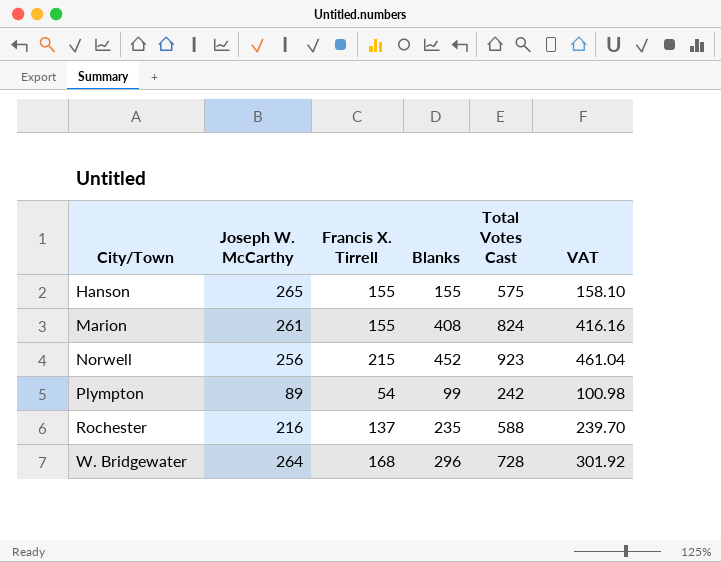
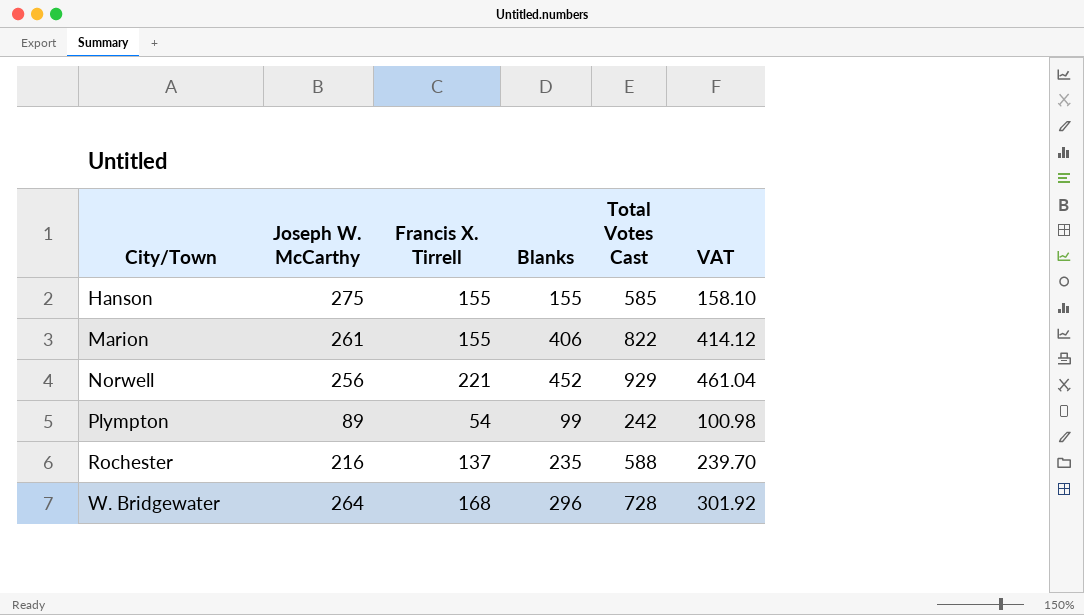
Hanson | Joseph W. McCarthy: 265 -> 275
Hanson | Total Votes Cast: 575 -> 585
Marion | Blanks: 408 -> 406
Marion | Total Votes Cast: 824 -> 822
Marion | VAT: 416.16 -> 414.12
Norwell | Francis X. Tirrell: 215 -> 221
Norwell | Total Votes Cast: 923 -> 929

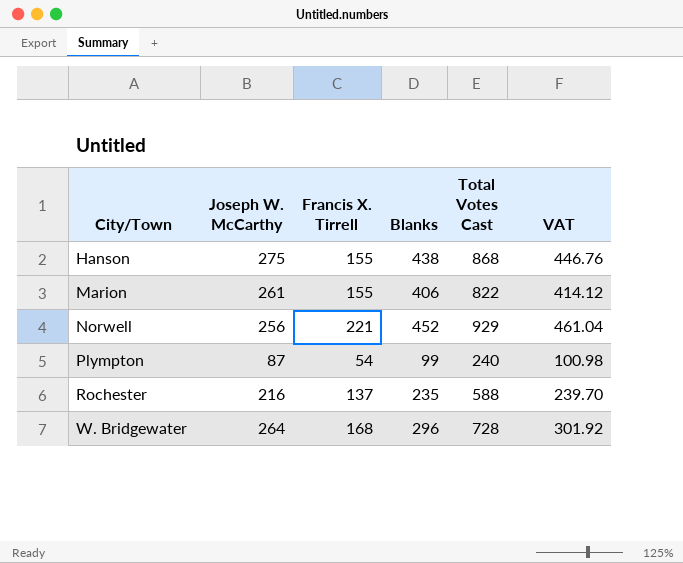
Hanson | Blanks: 155 -> 438
Hanson | Total Votes Cast: 585 -> 868
Hanson | VAT: 158.10 -> 446.76
Plympton | Joseph W. McCarthy: 89 -> 87
Plympton | Total Votes Cast: 242 -> 240

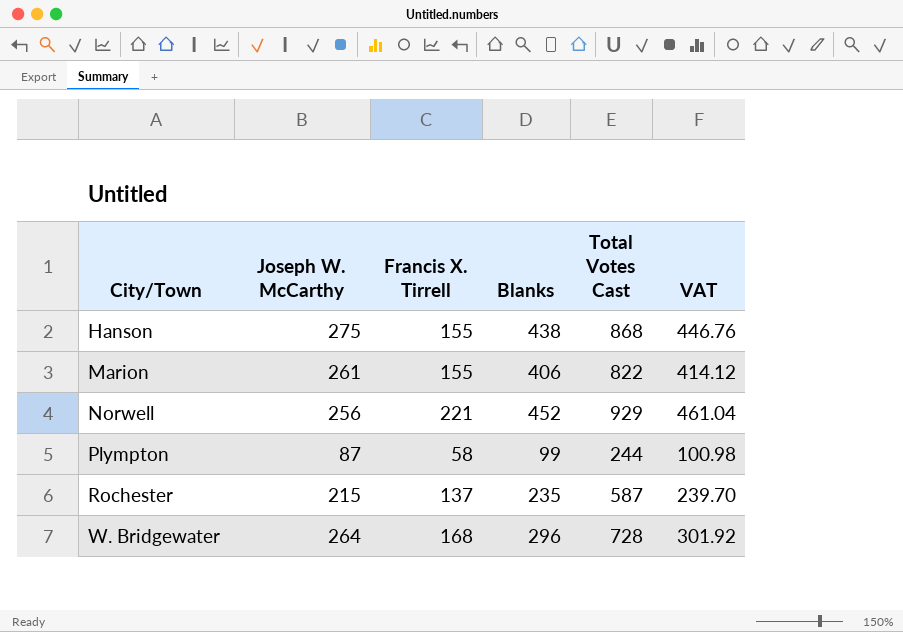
Plympton | Francis X. Tirrell: 54 -> 58
Plympton | Total Votes Cast: 240 -> 244
Rochester | Joseph W. McCarthy: 216 -> 215
Rochester | Total Votes Cast: 588 -> 587

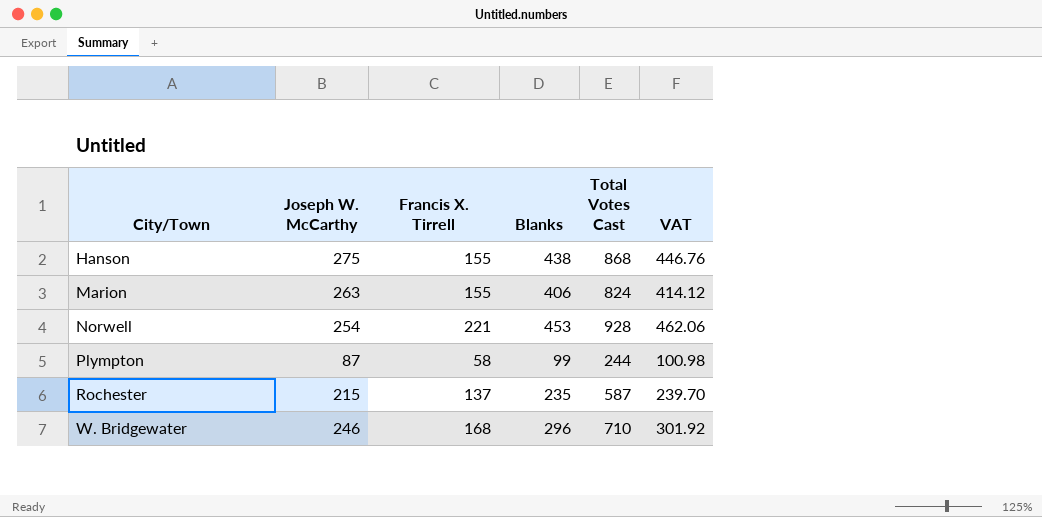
Marion | Joseph W. McCarthy: 261 -> 263
Marion | Total Votes Cast: 822 -> 824
Norwell | Joseph W. McCarthy: 256 -> 254
Norwell | Blanks: 452 -> 453
Norwell | Total Votes Cast: 929 -> 928
Norwell | VAT: 461.04 -> 462.06
W. Bridgewater | Joseph W. McCarthy: 264 -> 246
W. Bridgewater | Total Votes Cast: 728 -> 710

